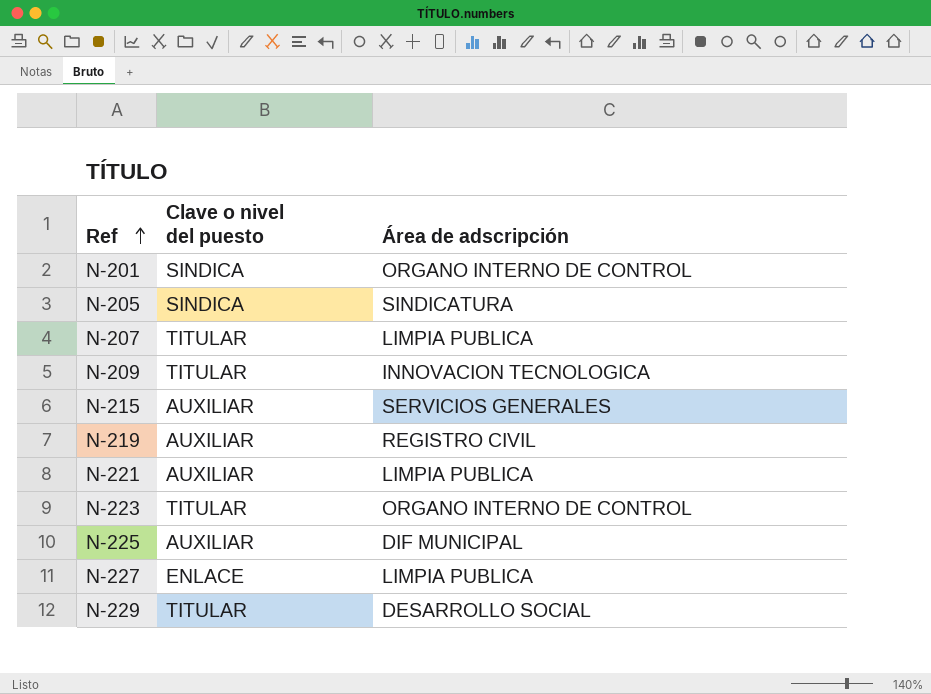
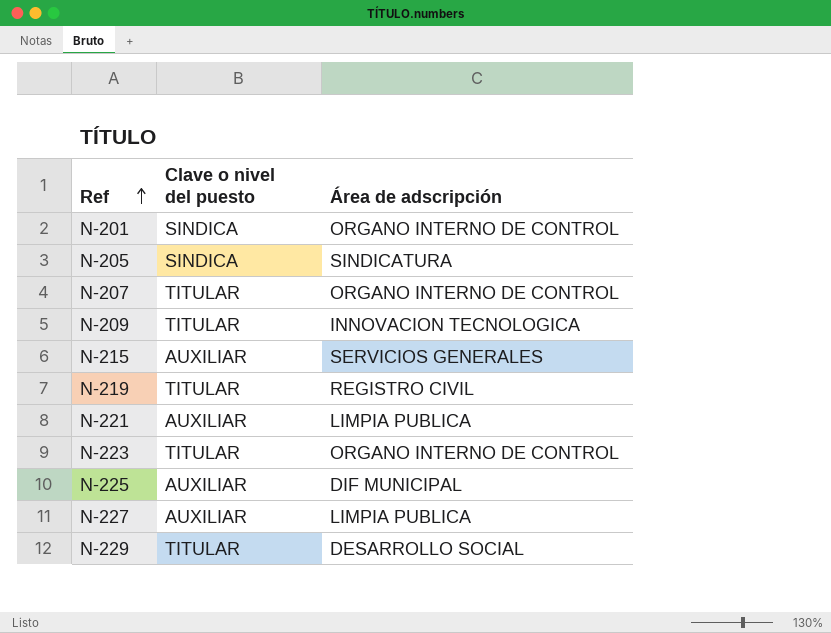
N-207 | Área de adscripción: LIMPIA PUBLICA -> ORGANO INTERNO DE CONTROL
N-219 | Clave o nivel del puesto: AUXILIAR -> TITULAR
N-227 | Clave o nivel del puesto: ENLACE -> AUXILIAR

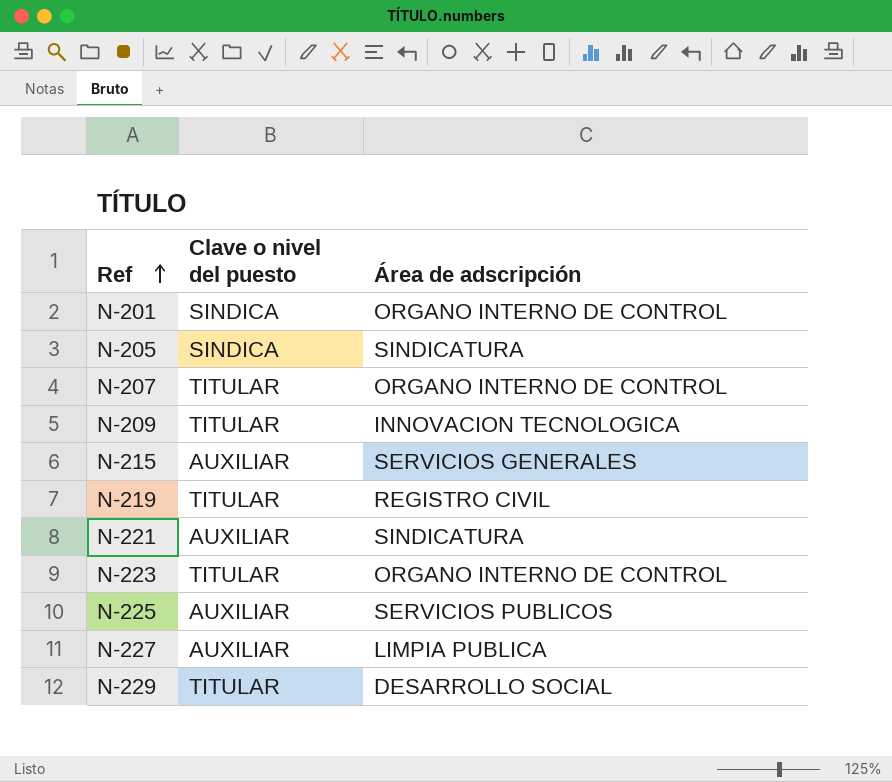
N-221 | Área de adscripción: LIMPIA PUBLICA -> SINDICATURA
N-225 | Área de adscripción: DIF MUNICIPAL -> SERVICIOS PUBLICOS

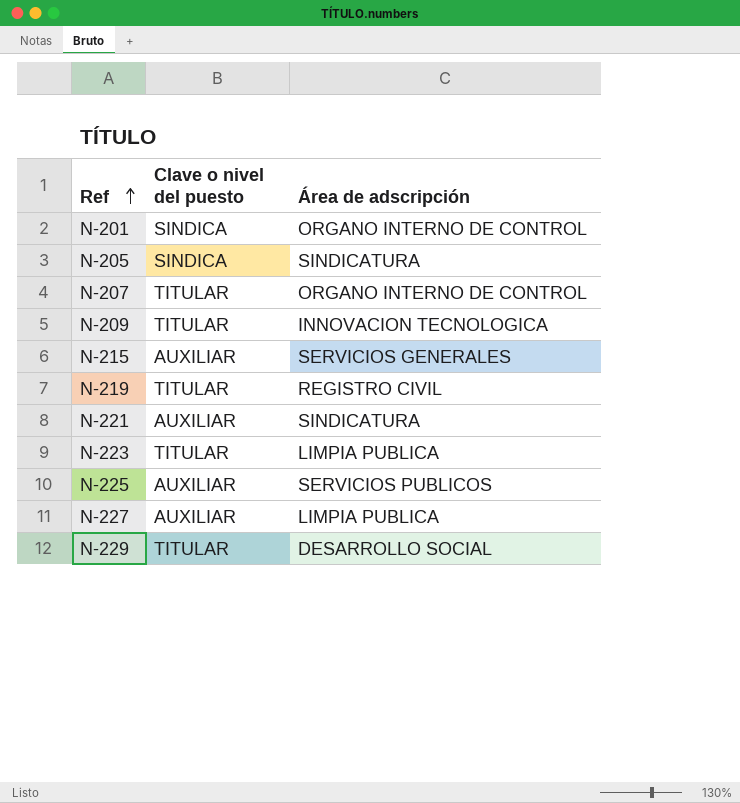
N-223 | Área de adscripción: ORGANO INTERNO DE CONTROL -> LIMPIA PUBLICA

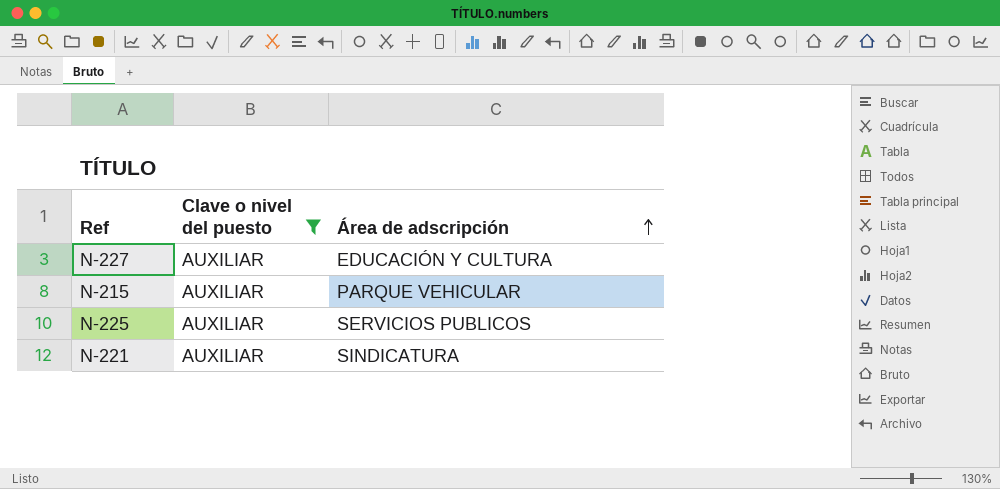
filter: none -> Clave o nivel del puesto = AUXILIAR
row order: Ref ascending -> Área de adscripción ascending
N-227 | Área de adscripción: LIMPIA PUBLICA -> EDUCACIÓN Y CULTURA
N-215 | Área de adscripción: SERVICIOS GENERALES -> PARQUE VEHICULAR

